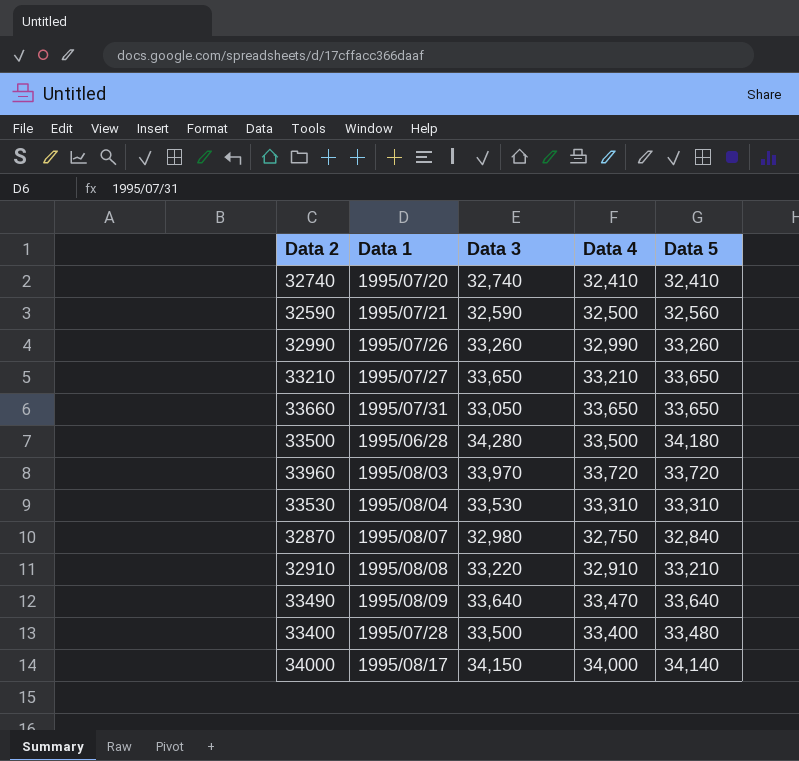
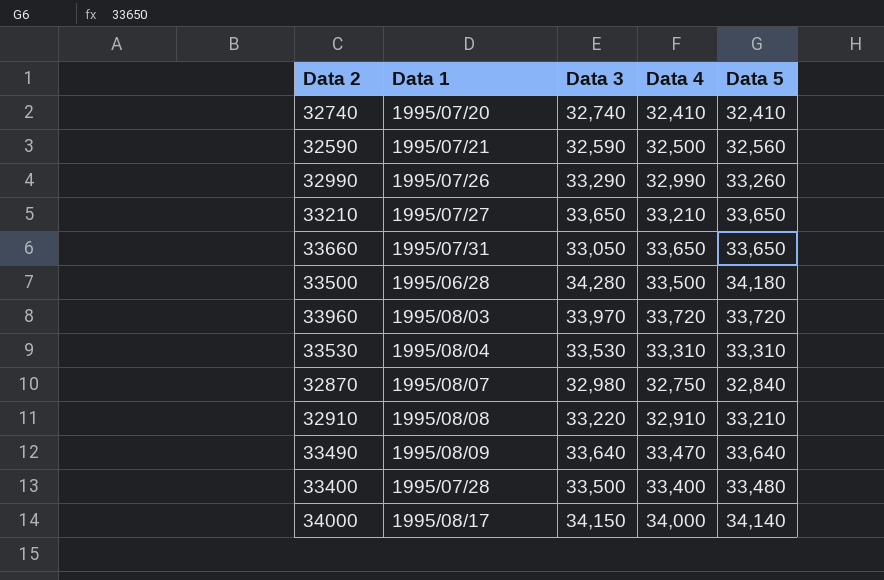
32990 | Data 3: 33,260 -> 33,290

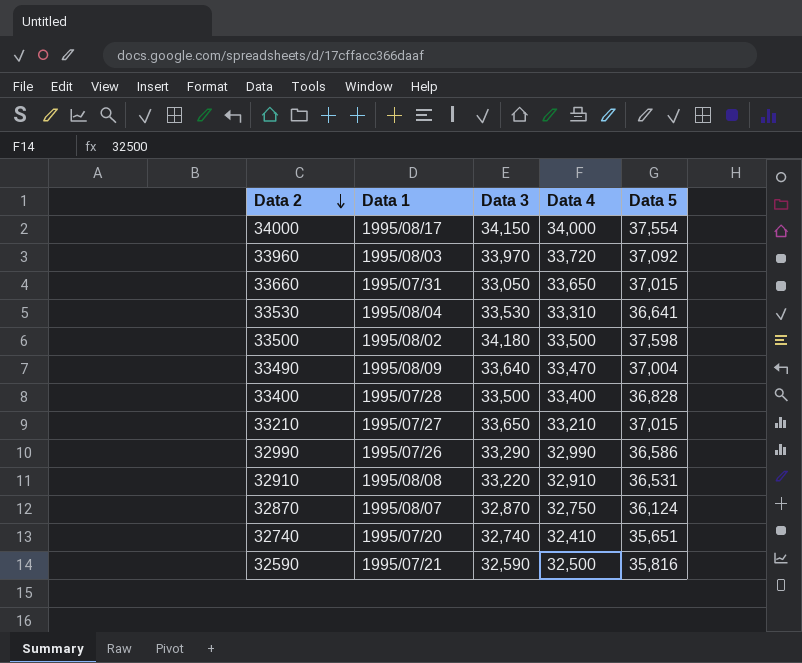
row order: none -> Data 2 descending
34000 | Data 5: 34,140 -> 37,554
33960 | Data 5: 33,720 -> 37,092
33660 | Data 5: 33,650 -> 37,015
33530 | Data 5: 33,310 -> 36,641
33500 | Data 1: 1995/06/28 -> 1995/08/02
33500 | Data 3: 34,280 -> 34,180
33500 | Data 5: 34,180 -> 37,598
33490 | Data 5: 33,640 -> 37,004
33400 | Data 5: 33,480 -> 36,828
33210 | Data 5: 33,650 -> 37,015
32990 | Data 5: 33,260 -> 36,586
32910 | Data 5: 33,210 -> 36,531
32870 | Data 3: 32,980 -> 32,870
32870 | Data 5: 32,840 -> 36,124
32740 | Data 5: 32,410 -> 35,651
32590 | Data 5: 32,560 -> 35,816

